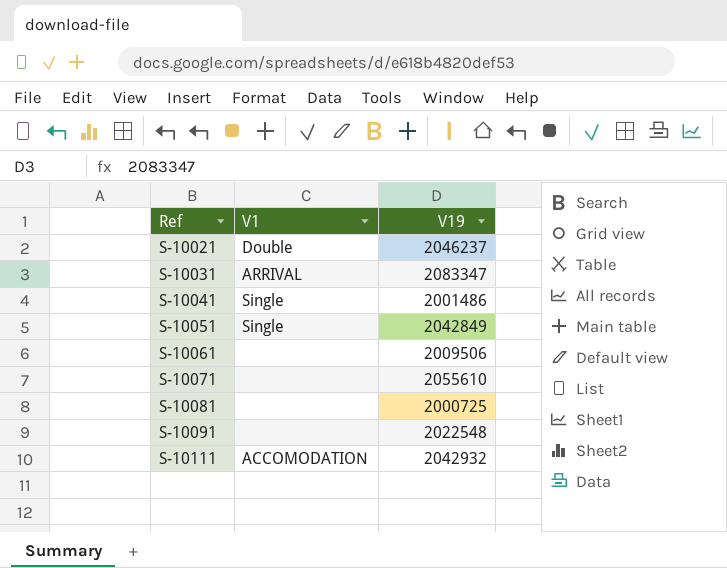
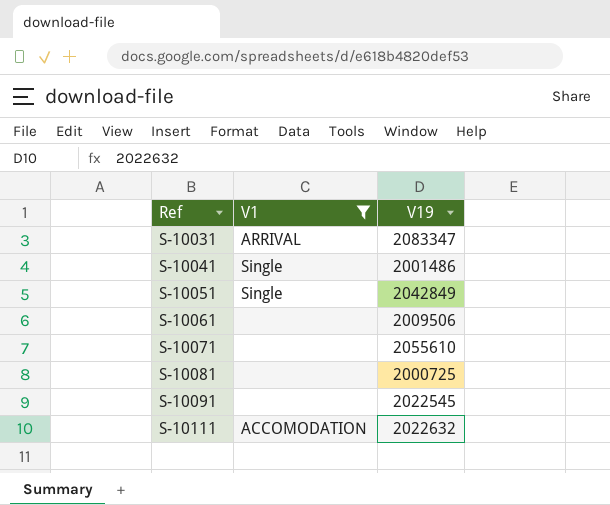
filter: none -> V1 != Double
S-10091 | V19: 2022548 -> 2022545
S-10111 | V19: 2042932 -> 2022632

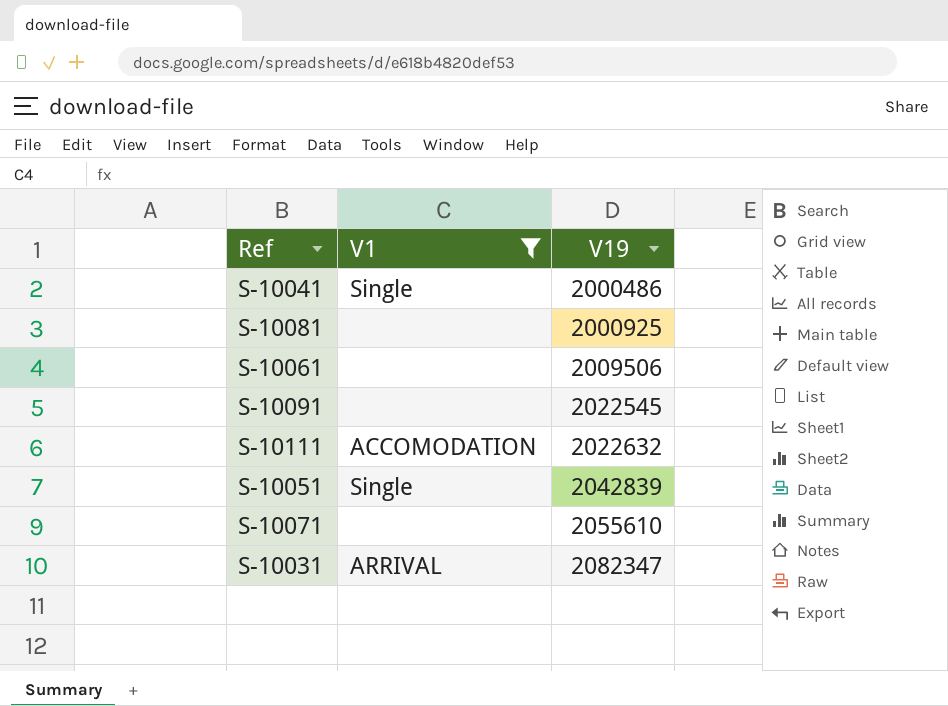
row order: Ref ascending -> V19 ascending
S-10041 | V19: 2001486 -> 2000486
S-10081 | V19: 2000725 -> 2000925
S-10051 | V19: 2042849 -> 2042839
S-10031 | V19: 2083347 -> 2082347

